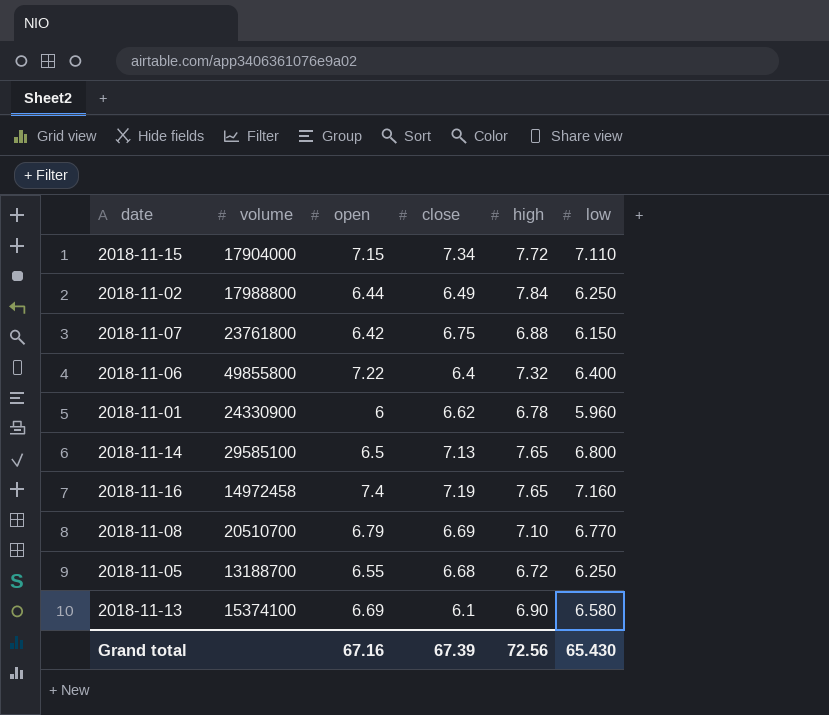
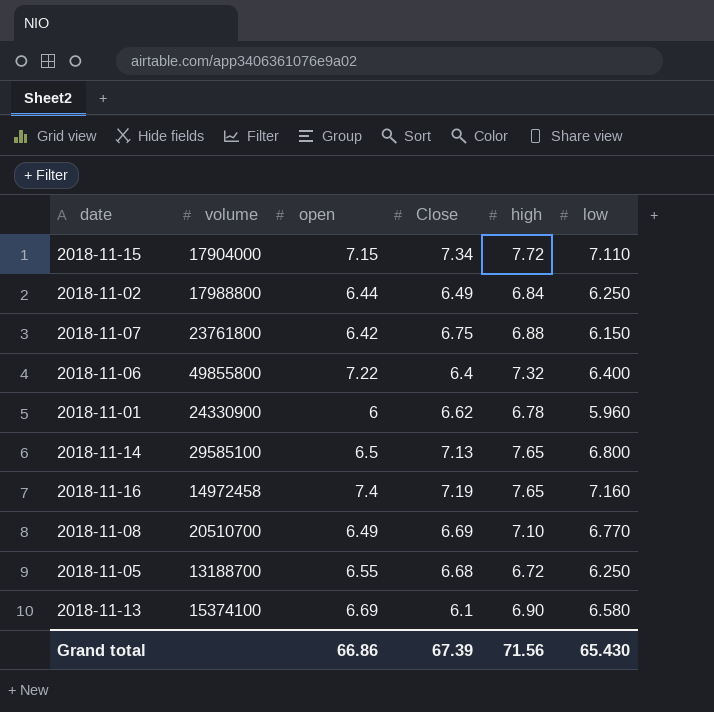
column name: close -> Close
2018-11-02 | high: 7.84 -> 6.84
2018-11-08 | open: 6.79 -> 6.49
Grand total | open: 67.16 -> 66.86
Grand total | high: 72.56 -> 71.56

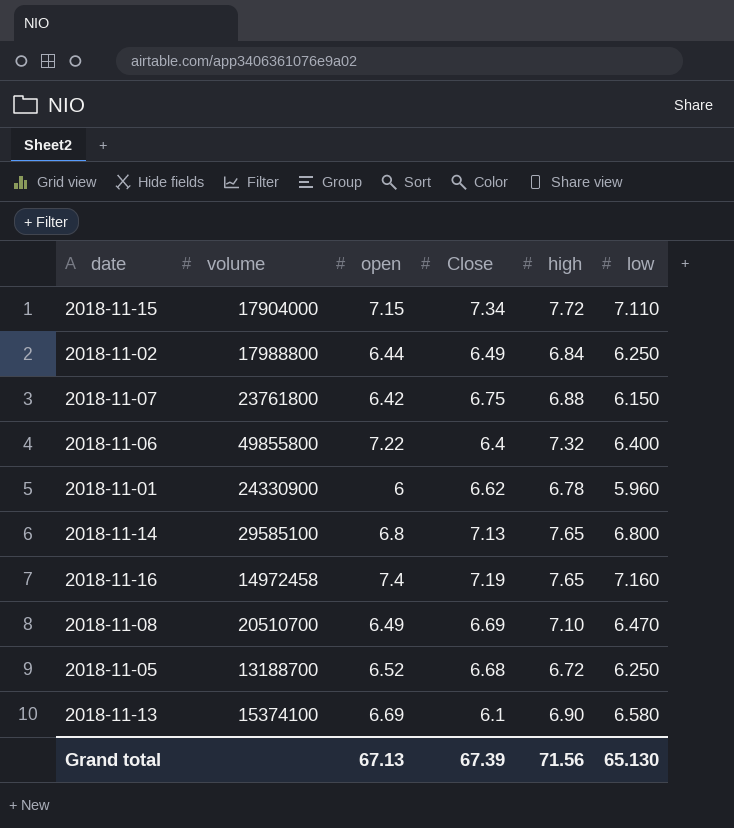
2018-11-14 | open: 6.5 -> 6.8
2018-11-08 | low: 6.770 -> 6.470
2018-11-05 | open: 6.55 -> 6.52
Grand total | open: 66.86 -> 67.13
Grand total | low: 65.430 -> 65.130

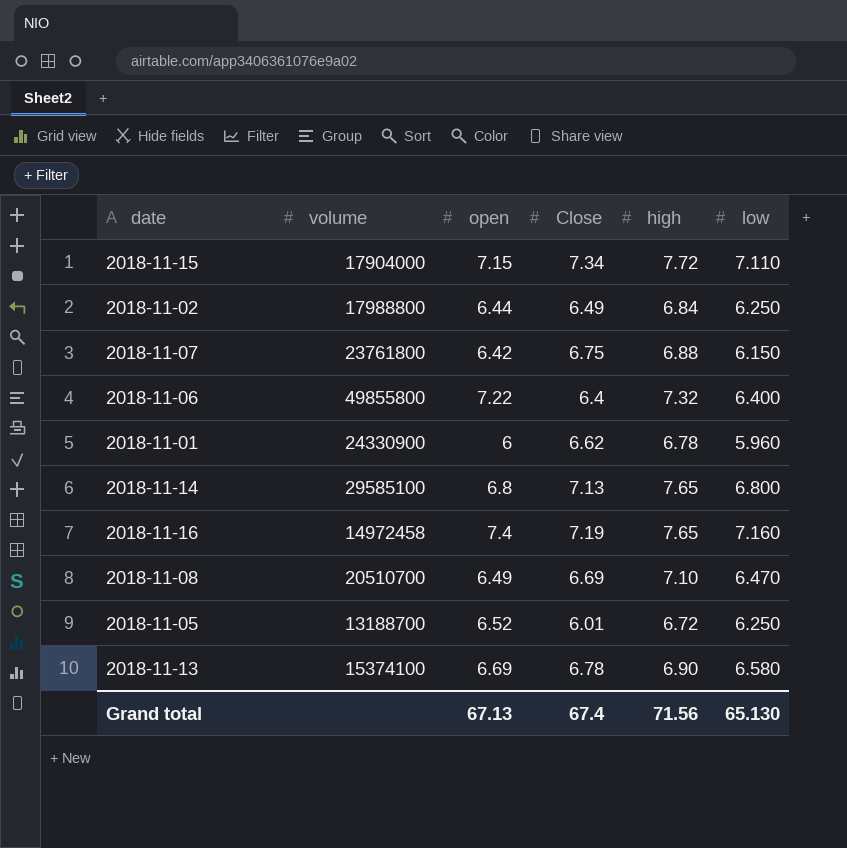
2018-11-05 | Close: 6.68 -> 6.01
2018-11-13 | Close: 6.1 -> 6.78
Grand total | Close: 67.39 -> 67.4

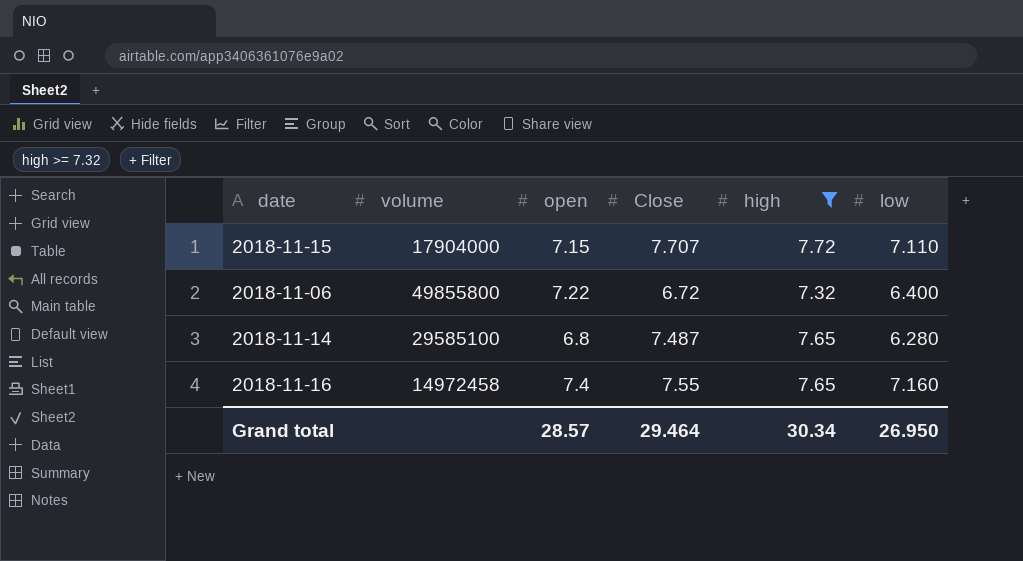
filter: none -> high >= 7.32
2018-11-15 | Close: 7.34 -> 7.707
2018-11-06 | Close: 6.4 -> 6.72
2018-11-14 | Close: 7.13 -> 7.487
2018-11-14 | low: 6.800 -> 6.280
2018-11-16 | Close: 7.19 -> 7.55
Grand total | open: 67.13 -> 28.57
Grand total | Close: 67.4 -> 29.464
Grand total | high: 71.56 -> 30.34
Grand total | low: 65.130 -> 26.950

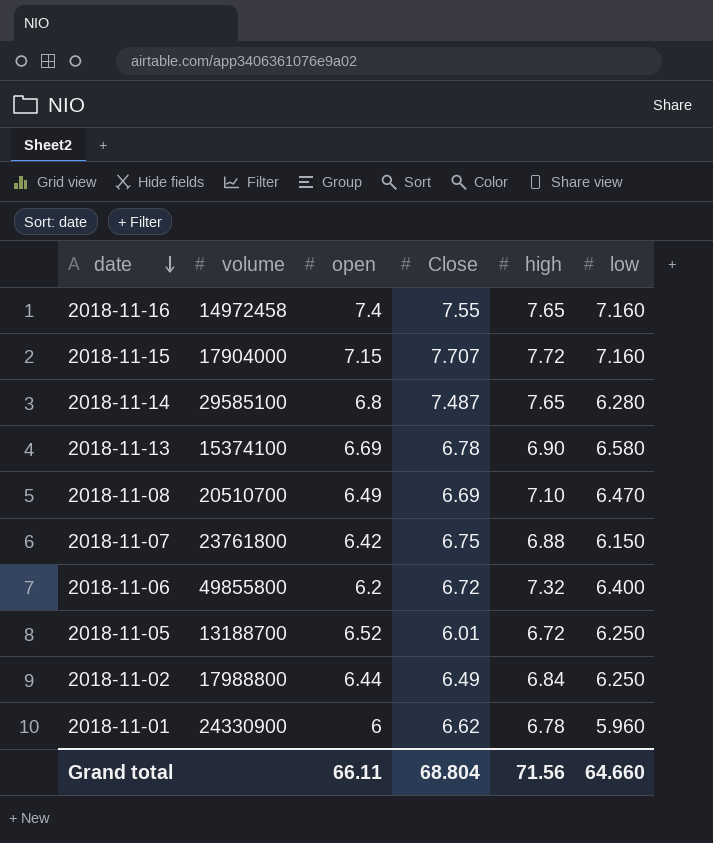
filter: high >= 7.32 -> none
row order: none -> date descending
2018-11-15 | low: 7.110 -> 7.160
2018-11-06 | open: 7.22 -> 6.2
Grand total | open: 28.57 -> 66.11
Grand total | Close: 29.464 -> 68.804
Grand total | high: 30.34 -> 71.56
Grand total | low: 26.950 -> 64.660

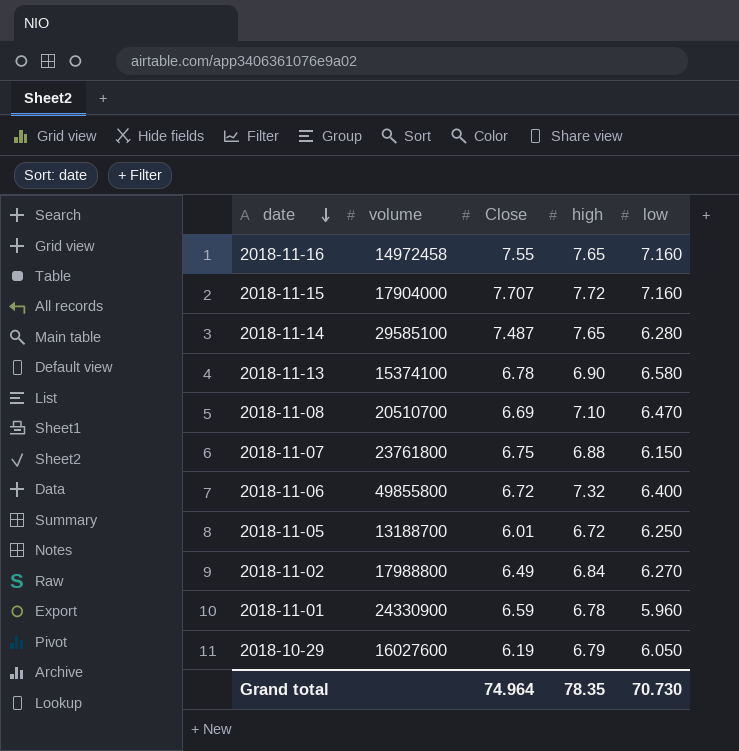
column open | position: 3 -> none
2018-11-02 | low: 6.250 -> 6.270
2018-11-01 | Close: 6.62 -> 6.59
row 2018-10-29: none -> 16027600 | 6.19 | 6.79 | 6.050
Grand total | Close: 68.804 -> 74.964
Grand total | high: 71.56 -> 78.35
Grand total | low: 64.660 -> 70.730

